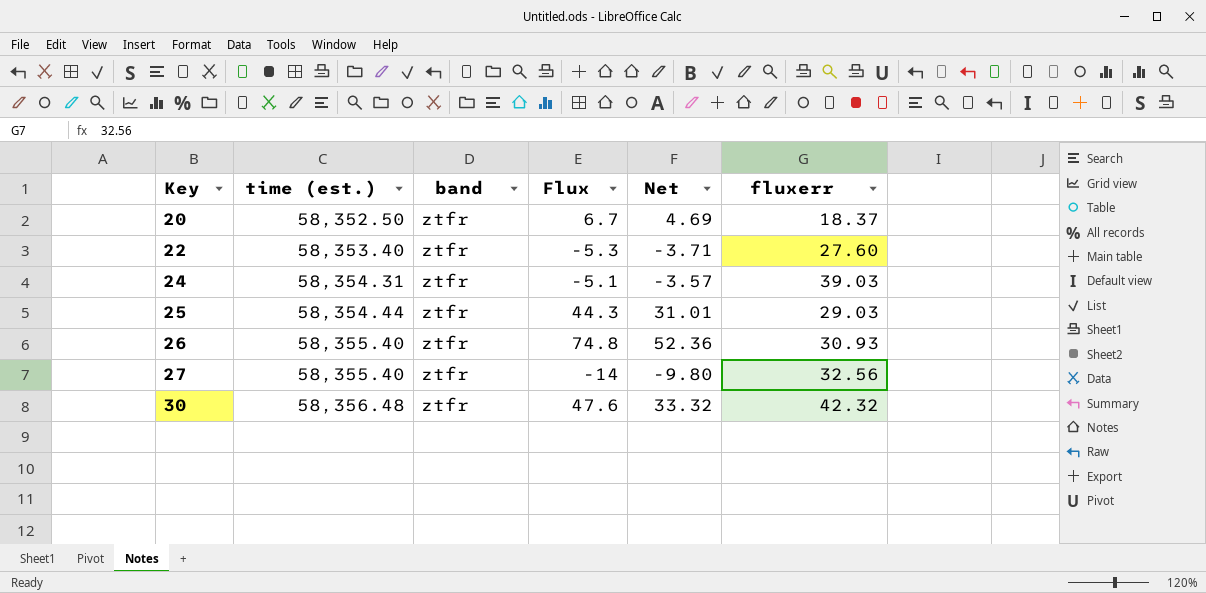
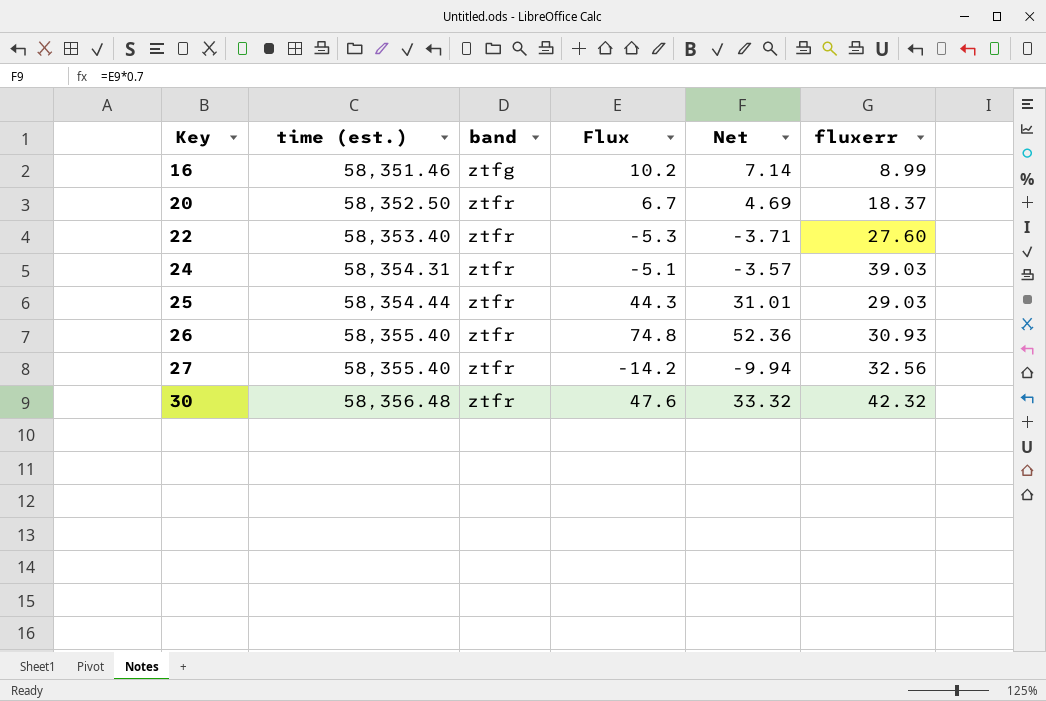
row 16: none -> 58,351.46 | ztfg | 10.2 | 7.14 | 8.99
27 | Flux: -14 -> -14.2
27 | Net: -9.80 -> -9.94

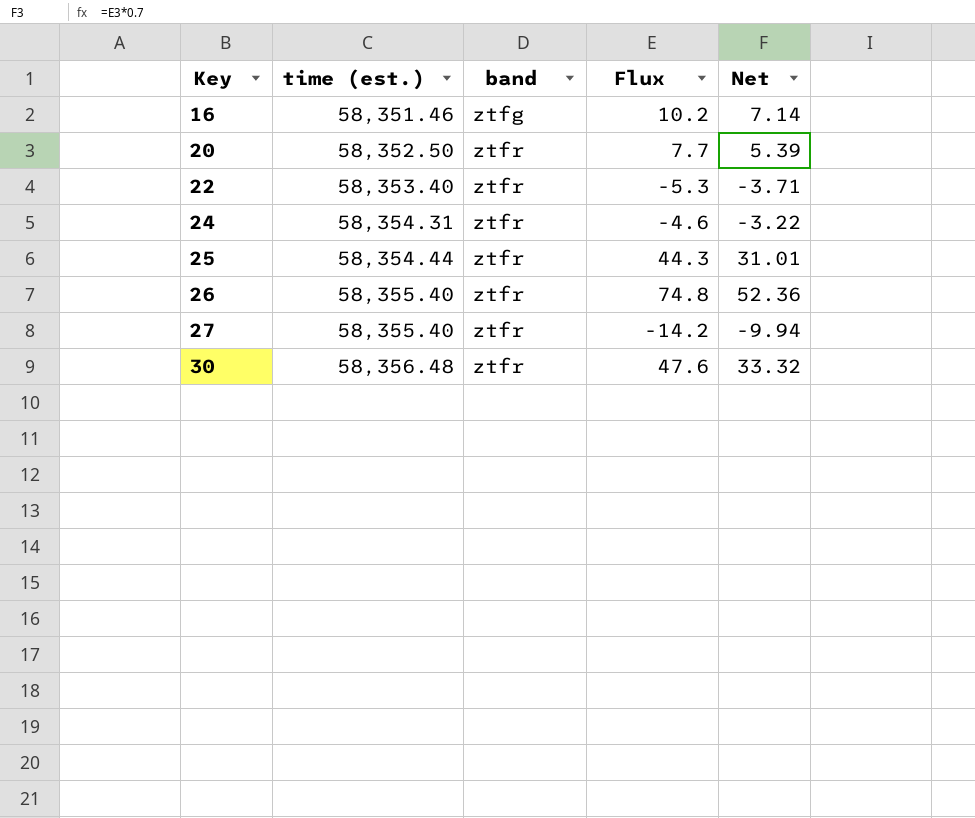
column fluxerr | position: 6 -> none
20 | Flux: 6.7 -> 7.7
20 | Net: 4.69 -> 5.39
24 | Flux: -5.1 -> -4.6
24 | Net: -3.57 -> -3.22

